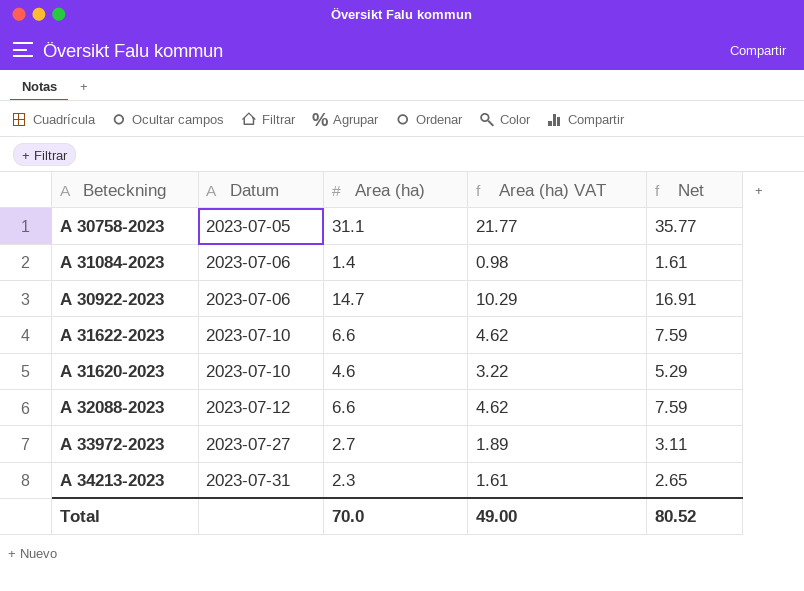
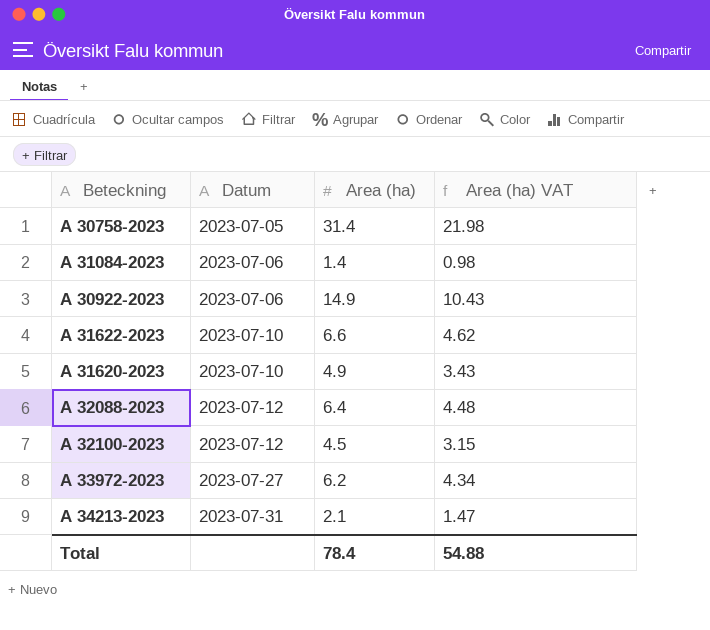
column Net | formula: [Area (ha)] * 1.15 -> none
A 30758-2023 | Area (ha): 31.1 -> 31.4
A 30758-2023 | Area (ha) VAT: 21.77 -> 21.98
A 30922-2023 | Area (ha): 14.7 -> 14.9
A 30922-2023 | Area (ha) VAT: 10.29 -> 10.43
A 31620-2023 | Area (ha): 4.6 -> 4.9
A 31620-2023 | Area (ha) VAT: 3.22 -> 3.43
A 32088-2023 | Area (ha): 6.6 -> 6.4
A 32088-2023 | Area (ha) VAT: 4.62 -> 4.48
row A 32100-2023: none -> 2023-07-12 | 4.5 | 3.15
A 33972-2023 | Area (ha): 2.7 -> 6.2
A 33972-2023 | Area (ha) VAT: 1.89 -> 4.34
A 34213-2023 | Area (ha): 2.3 -> 2.1
A 34213-2023 | Area (ha) VAT: 1.61 -> 1.47
Total | Area (ha): 70.0 -> 78.4
Total | Area (ha) VAT: 49.00 -> 54.88

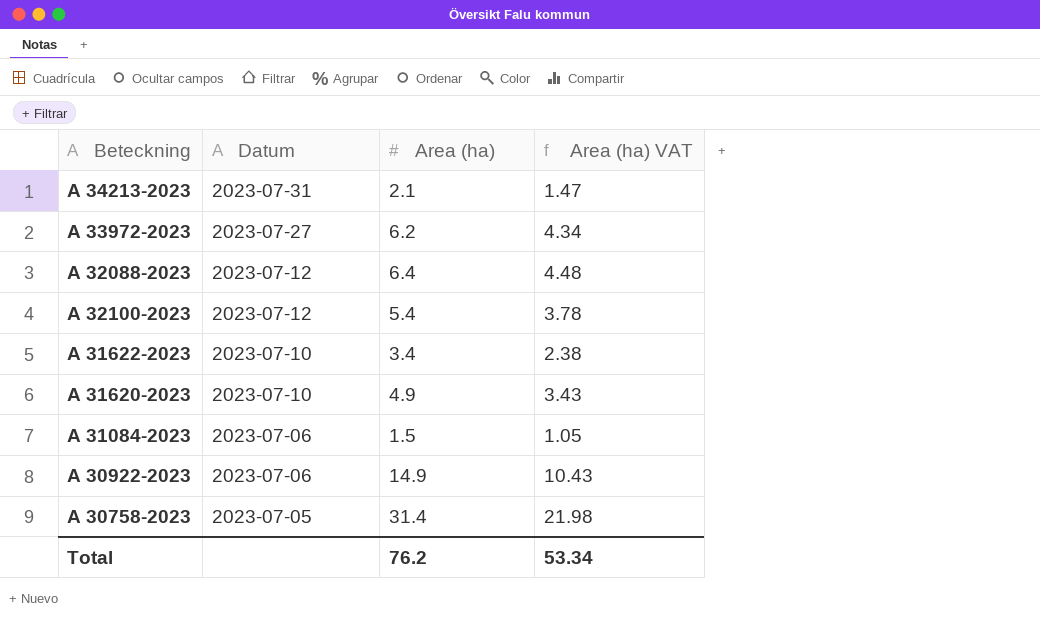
row order: Datum ascending -> Datum descending
A 32100-2023 | Area (ha): 4.5 -> 5.4
A 32100-2023 | Area (ha) VAT: 3.15 -> 3.78
A 31622-2023 | Area (ha): 6.6 -> 3.4
A 31622-2023 | Area (ha) VAT: 4.62 -> 2.38
A 31084-2023 | Area (ha): 1.4 -> 1.5
A 31084-2023 | Area (ha) VAT: 0.98 -> 1.05
Total | Area (ha): 78.4 -> 76.2
Total | Area (ha) VAT: 54.88 -> 53.34

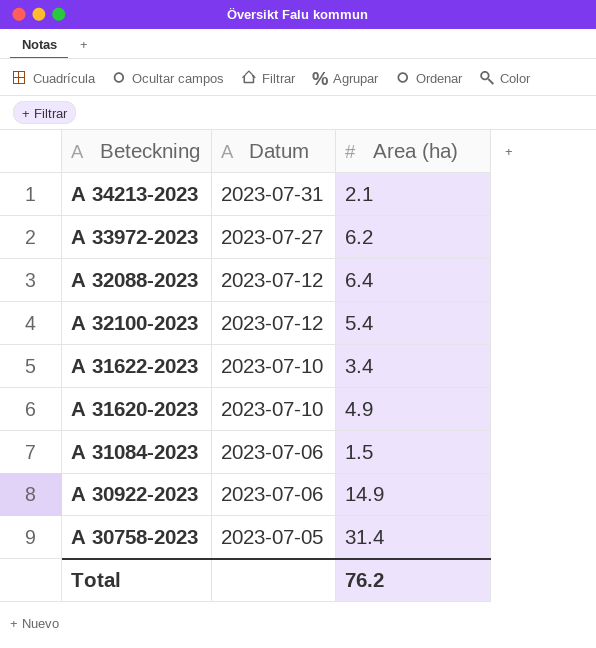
column Area (ha) VAT | formula: [Area (ha)] * 0.7 -> none

